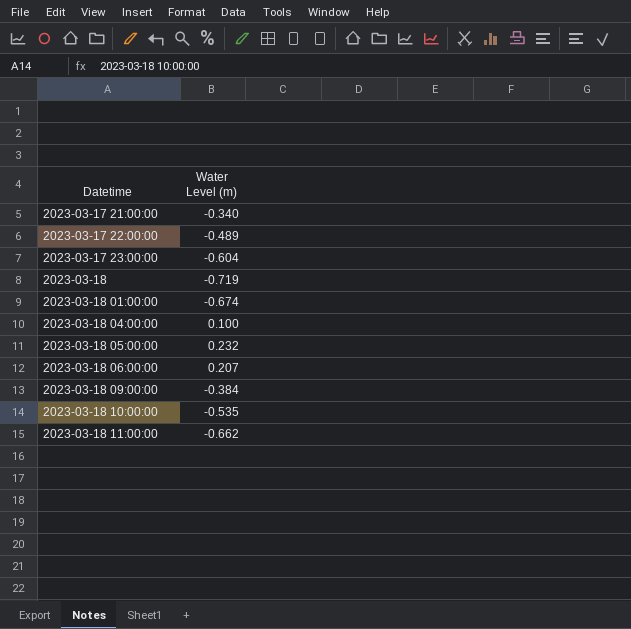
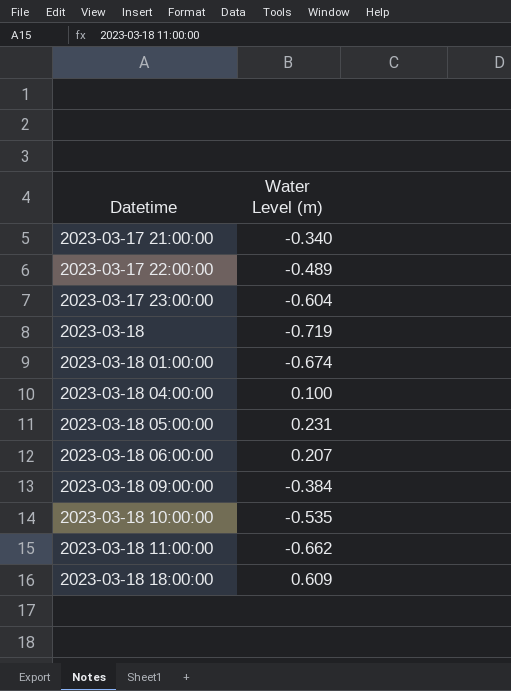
2023-03-18 05:00:00 | Water Level (m): 0.232 -> 0.231
row 2023-03-18 18:00:00: none -> 0.609

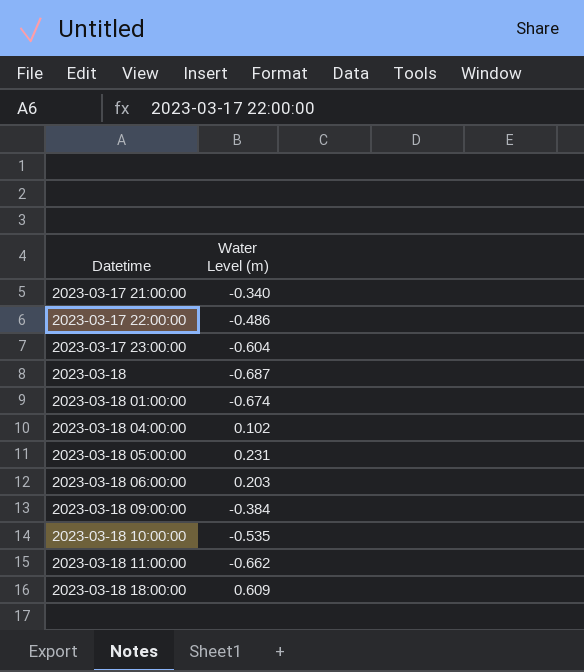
2023-03-17 22:00:00 | Water Level (m): -0.489 -> -0.486
2023-03-18 | Water Level (m): -0.719 -> -0.687
2023-03-18 04:00:00 | Water Level (m): 0.100 -> 0.102
2023-03-18 06:00:00 | Water Level (m): 0.207 -> 0.203

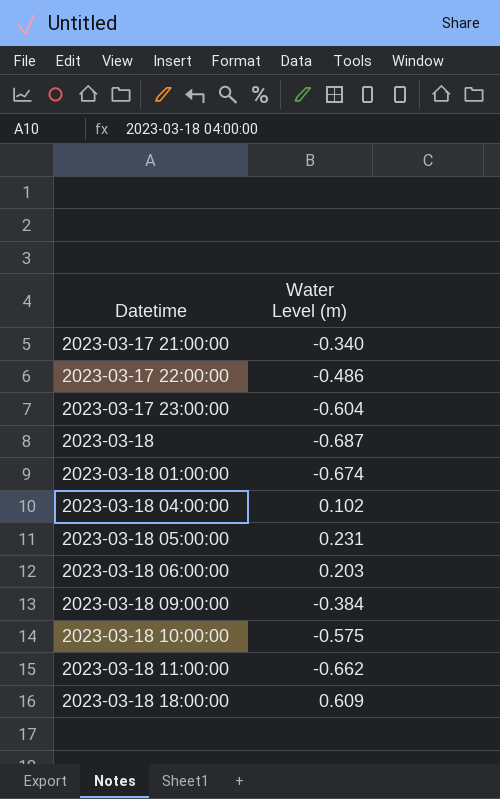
2023-03-18 10:00:00 | Water Level (m): -0.535 -> -0.575

